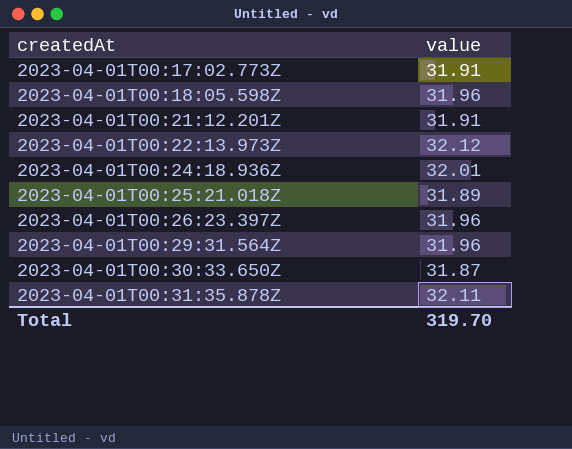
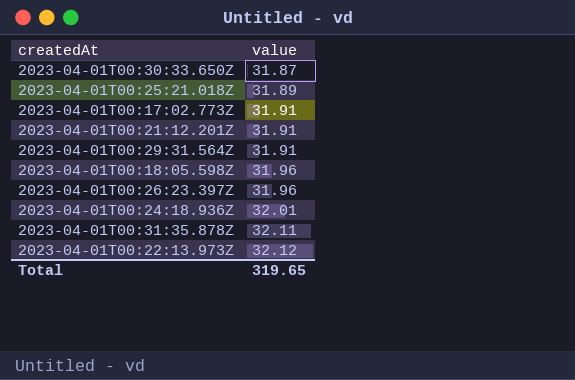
row order: createdAt ascending -> value ascending
2023-04-01T00:29:31.564Z | value: 31.96 -> 31.91
Total | value: 319.70 -> 319.65

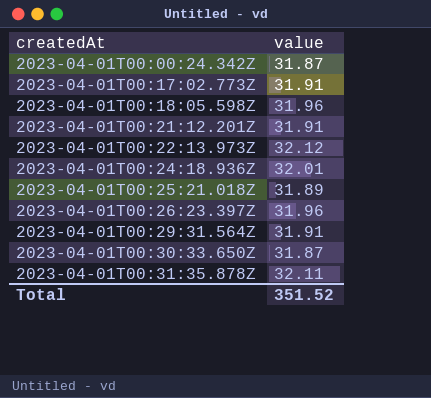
row order: value ascending -> createdAt ascending
row 2023-04-01T00:00:24.342Z: none -> 31.87
Total | value: 319.65 -> 351.52

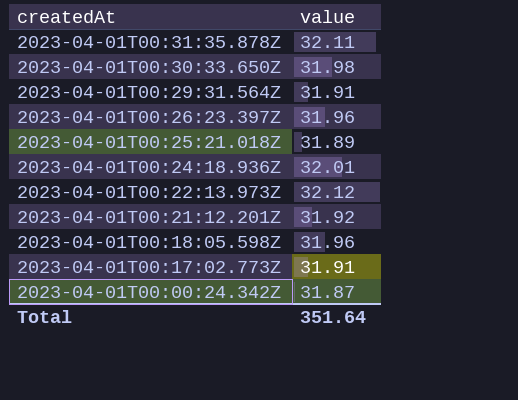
row order: createdAt ascending -> createdAt descending
2023-04-01T00:30:33.650Z | value: 31.87 -> 31.98
2023-04-01T00:21:12.201Z | value: 31.91 -> 31.92
Total | value: 351.52 -> 351.64

